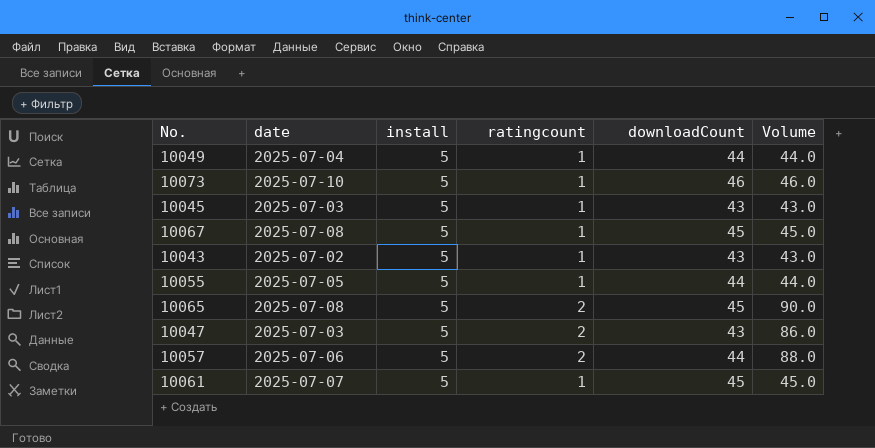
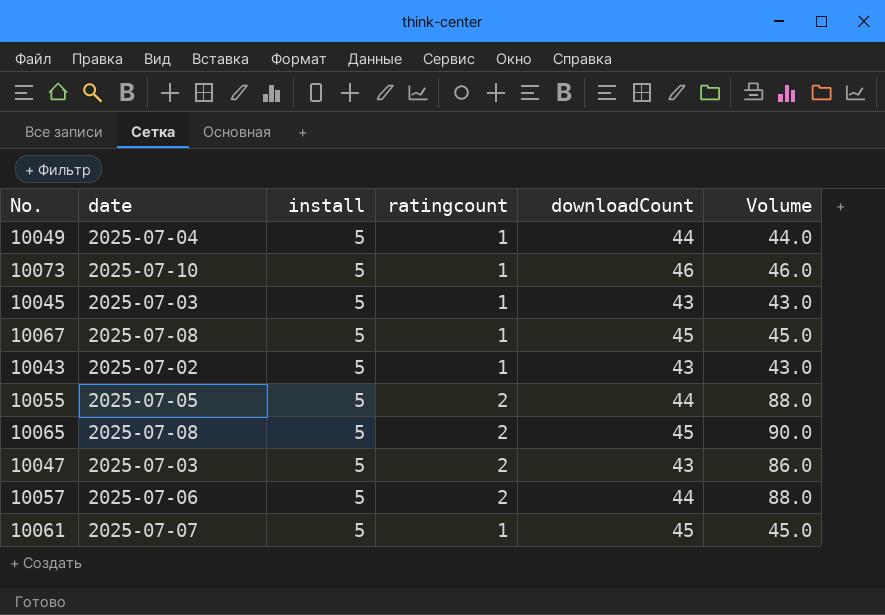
10055 | ratingcount: 1 -> 2
10055 | Volume: 44.0 -> 88.0

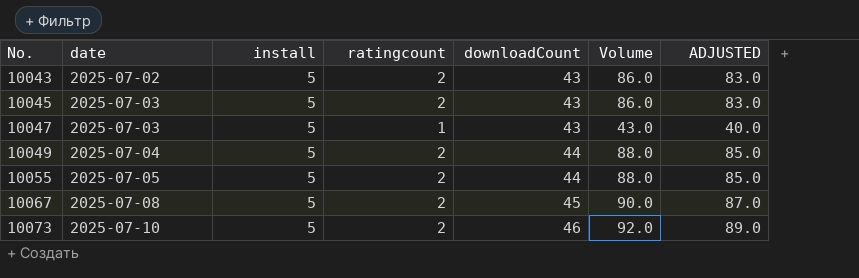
row order: none -> No. ascending
column ADJUSTED | formula: none -> [Volume] - 3
row 10065: 2025-07-08 | 5 | 2 | 45 | 90.0 -> none
row 10057: 2025-07-06 | 5 | 2 | 44 | 88.0 -> none
row 10061: 2025-07-07 | 5 | 1 | 45 | 45.0 -> none
10043 | ratingcount: 1 -> 2
10043 | Volume: 43.0 -> 86.0
10045 | ratingcount: 1 -> 2
10045 | Volume: 43.0 -> 86.0
10047 | ratingcount: 2 -> 1
10047 | Volume: 86.0 -> 43.0
10049 | ratingcount: 1 -> 2
10049 | Volume: 44.0 -> 88.0
10067 | ratingcount: 1 -> 2
10067 | Volume: 45.0 -> 90.0
10073 | ratingcount: 1 -> 2
10073 | Volume: 46.0 -> 92.0

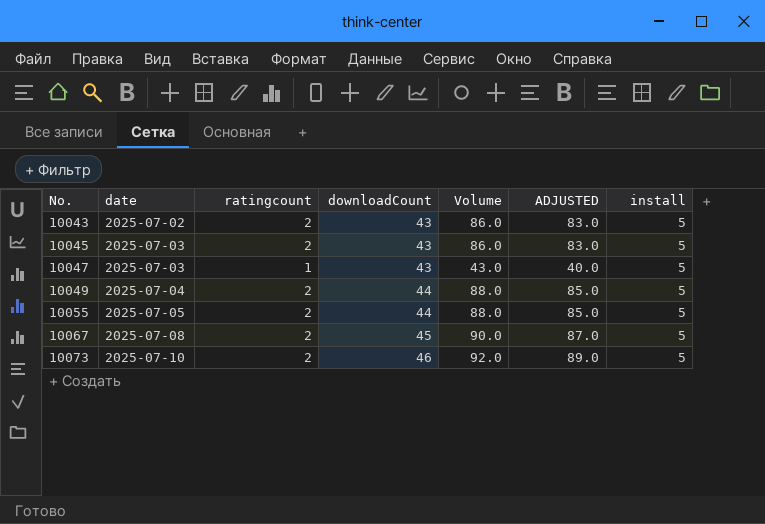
column install | position: 3 -> 7

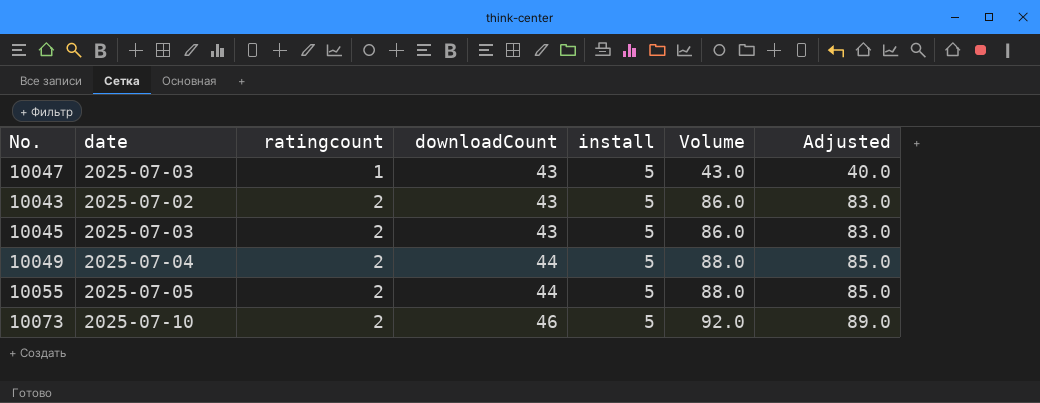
row order: No. ascending -> ratingcount ascending
column install | position: 7 -> 5
column name: ADJUSTED -> Adjusted
row 10067: 2025-07-08 | 2 | 45 | 90.0 | 87.0 | 5 -> none

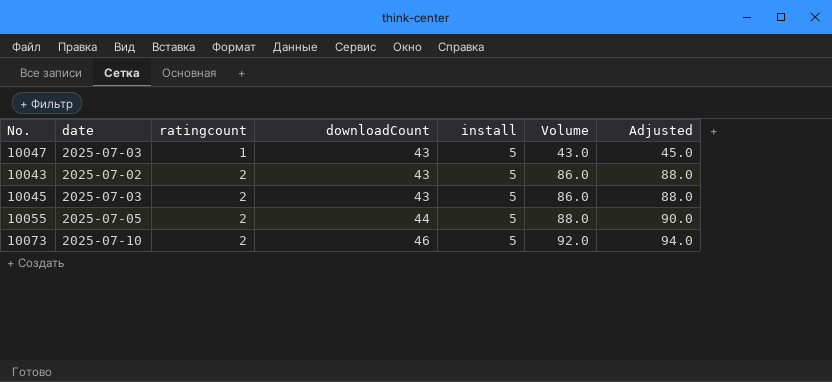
column Adjusted | formula: [Volume] - 3 -> [Volume] + 2
row 10049: 2025-07-04 | 2 | 44 | 5 | 88.0 | 85.0 -> none

